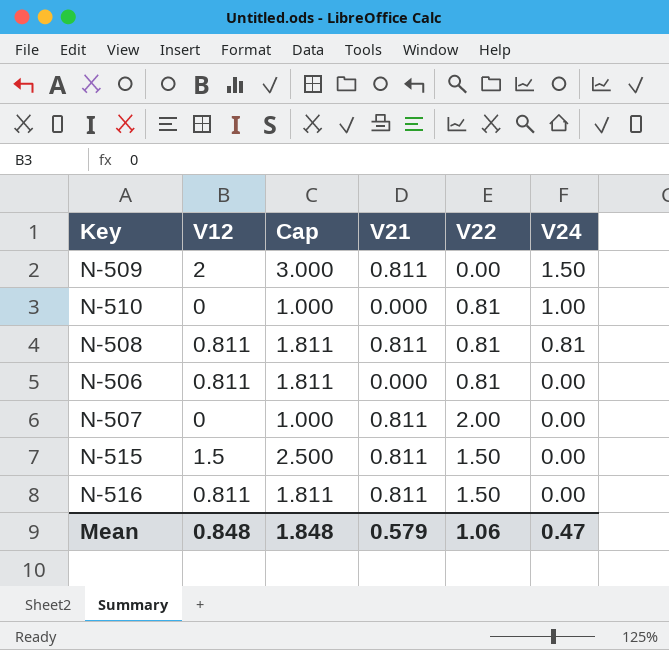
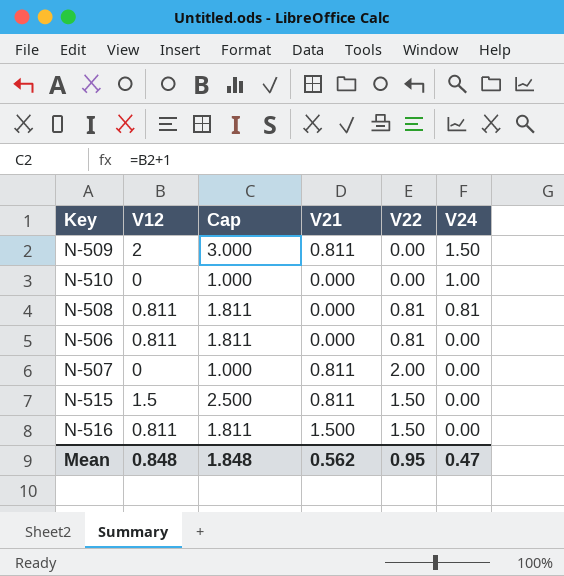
N-510 | V22: 0.81 -> 0.00
N-508 | V21: 0.811 -> 0.000
N-516 | V21: 0.811 -> 1.500
Mean | V21: 0.579 -> 0.562
Mean | V22: 1.06 -> 0.95

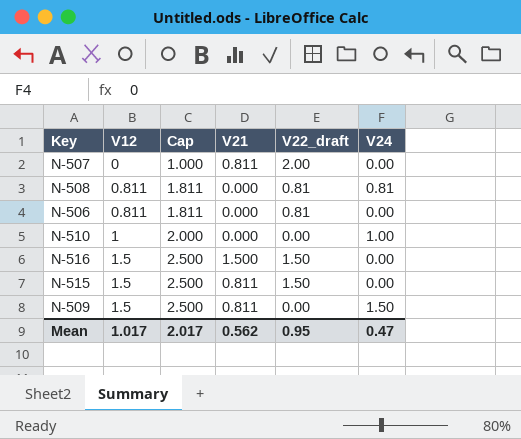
row order: V24 descending -> V12 ascending
column name: V22 -> V22_draft
N-510 | V12: 0 -> 1
N-510 | Cap: 1.000 -> 2.000
N-516 | V12: 0.811 -> 1.5
N-516 | Cap: 1.811 -> 2.500
N-509 | V12: 2 -> 1.5
N-509 | Cap: 3.000 -> 2.500
Mean | V12: 0.848 -> 1.017
Mean | Cap: 1.848 -> 2.017

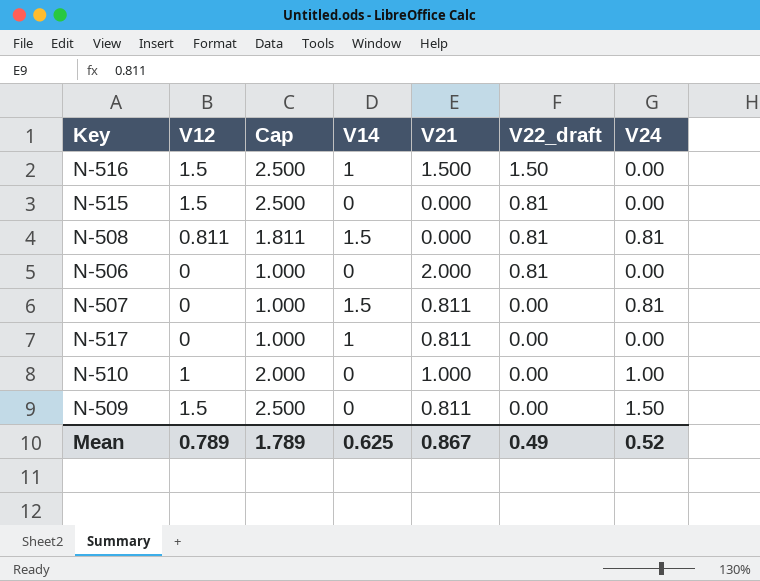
row order: V12 ascending -> V22_draft descending
column V14 | position: none -> 4
N-515 | V21: 0.811 -> 0.000
N-515 | V22_draft: 1.50 -> 0.81
N-506 | V12: 0.811 -> 0
N-506 | Cap: 1.811 -> 1.000
N-506 | V21: 0.000 -> 2.000
N-507 | V22_draft: 2.00 -> 0.00
N-507 | V24: 0.00 -> 0.81
row N-517: none -> 0 | 1.000 | 1 | 0.811 | 0.00 | 0.00
N-510 | V21: 0.000 -> 1.000
Mean | V12: 1.017 -> 0.789
Mean | Cap: 2.017 -> 1.789
Mean | V21: 0.562 -> 0.867
Mean | V22_draft: 0.95 -> 0.49
Mean | V24: 0.47 -> 0.52

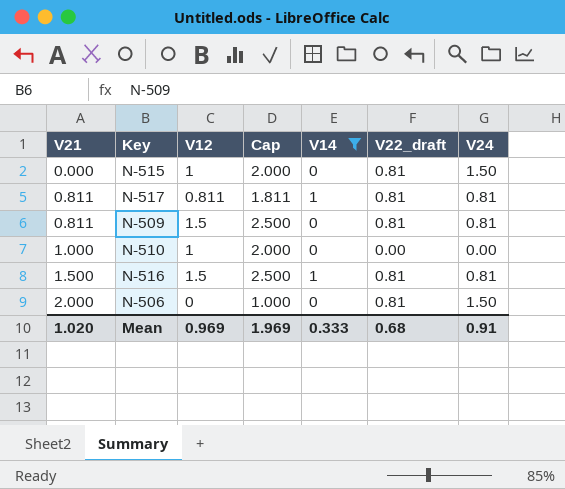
filter: none -> V14 != 1.5
row order: V22_draft descending -> V21 ascending
column V21 | position: 5 -> 1
N-515 | V12: 1.5 -> 1
N-515 | Cap: 2.500 -> 2.000
N-515 | V24: 0.00 -> 1.50
N-517 | V12: 0 -> 0.811
N-517 | Cap: 1.000 -> 1.811
N-517 | V22_draft: 0.00 -> 0.81
N-517 | V24: 0.00 -> 0.81
N-509 | V22_draft: 0.00 -> 0.81
N-509 | V24: 1.50 -> 0.81
N-510 | V24: 1.00 -> 0.00
N-516 | V22_draft: 1.50 -> 0.81
N-516 | V24: 0.00 -> 0.81
N-506 | V24: 0.00 -> 1.50
Mean | V21: 0.867 -> 1.020
Mean | V12: 0.789 -> 0.969
Mean | Cap: 1.789 -> 1.969
Mean | V14: 0.625 -> 0.333
Mean | V22_draft: 0.49 -> 0.68
Mean | V24: 0.52 -> 0.91

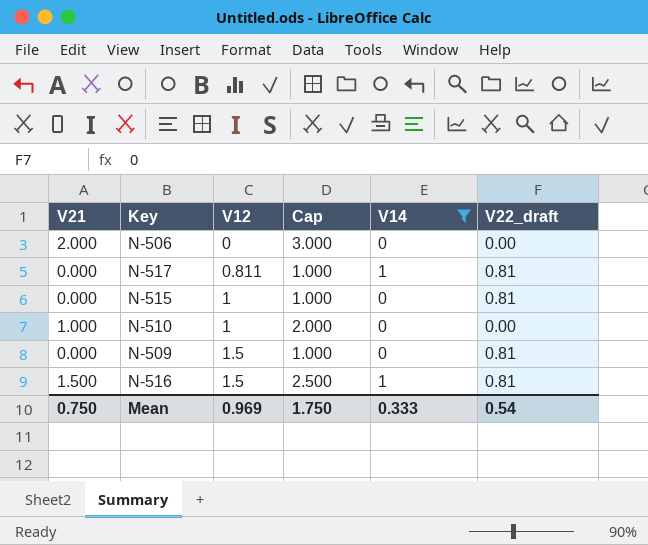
row order: V21 ascending -> V12 ascending
column V24 | position: 7 -> none
column Cap | formula: [V12] + 1 -> [V21] + 1
N-506 | V22_draft: 0.81 -> 0.00
N-517 | V21: 0.811 -> 0.000
N-509 | V21: 0.811 -> 0.000
Mean | V21: 1.020 -> 0.750
Mean | Cap: 1.969 -> 1.750
Mean | V22_draft: 0.68 -> 0.54

